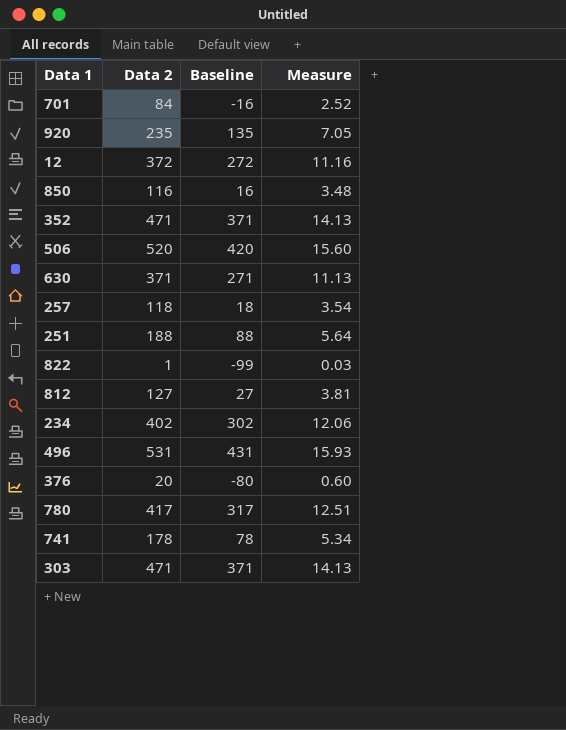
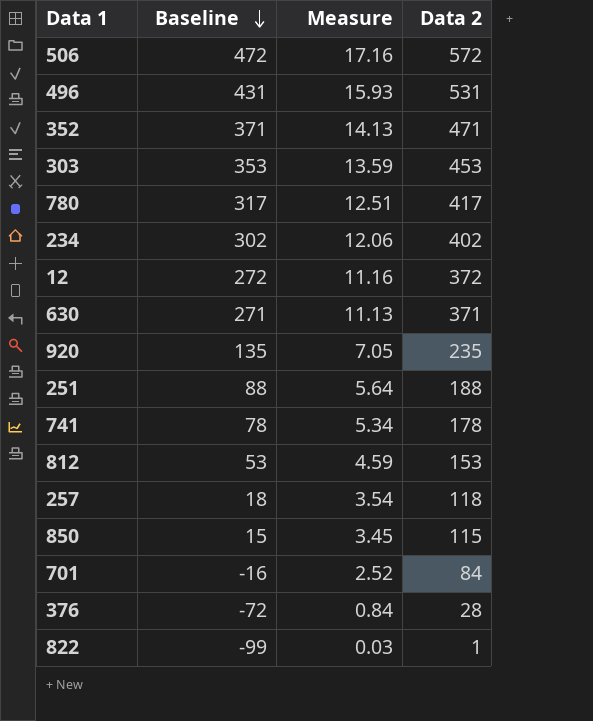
row order: none -> Baseline descending
column Data 2 | position: 2 -> 4
506 | Baseline: 420 -> 472
506 | Measure: 15.60 -> 17.16
506 | Data 2: 520 -> 572
303 | Baseline: 371 -> 353
303 | Measure: 14.13 -> 13.59
303 | Data 2: 471 -> 453
812 | Baseline: 27 -> 53
812 | Measure: 3.81 -> 4.59
812 | Data 2: 127 -> 153
850 | Baseline: 16 -> 15
850 | Measure: 3.48 -> 3.45
850 | Data 2: 116 -> 115
376 | Baseline: -80 -> -72
376 | Measure: 0.60 -> 0.84
376 | Data 2: 20 -> 28

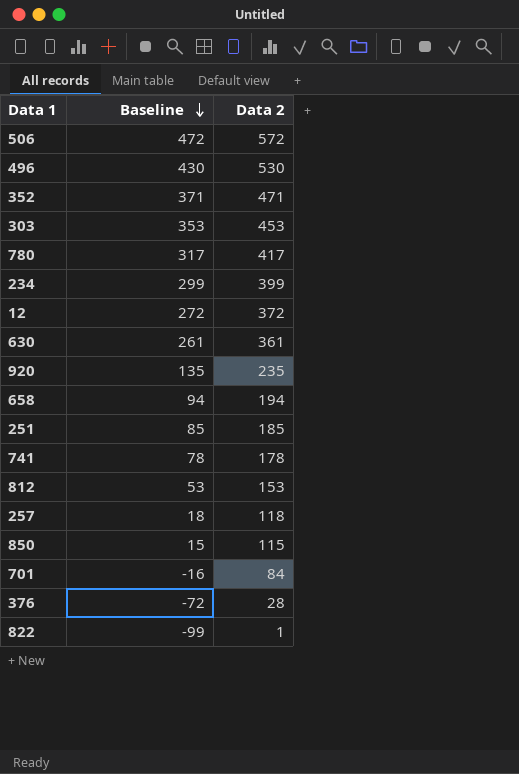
column Measure | formula: [Data 2] * 0.03 -> none
496 | Baseline: 431 -> 430
496 | Data 2: 531 -> 530
234 | Baseline: 302 -> 299
234 | Data 2: 402 -> 399
630 | Baseline: 271 -> 261
630 | Data 2: 371 -> 361
row 658: none -> 94 | 194
251 | Baseline: 88 -> 85
251 | Data 2: 188 -> 185

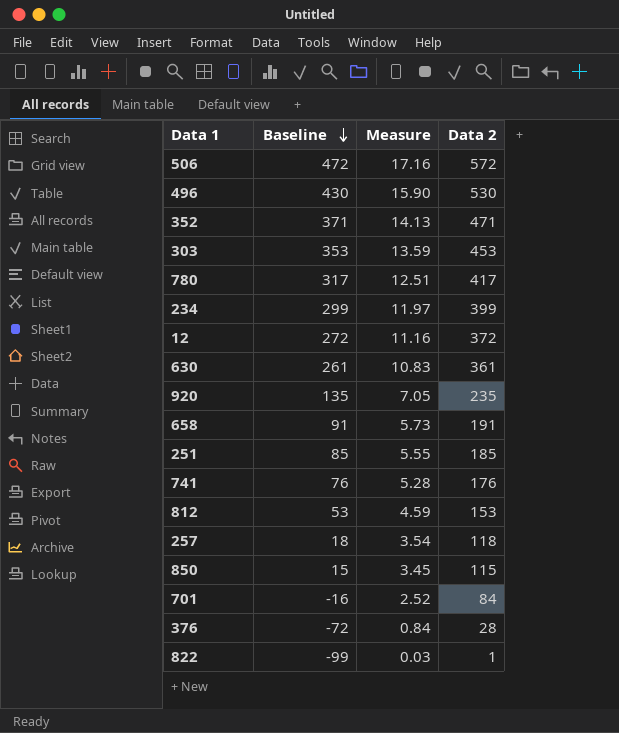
column Measure | formula: none -> [Data 2] * 0.03
658 | Baseline: 94 -> 91
658 | Data 2: 194 -> 191
741 | Baseline: 78 -> 76
741 | Data 2: 178 -> 176

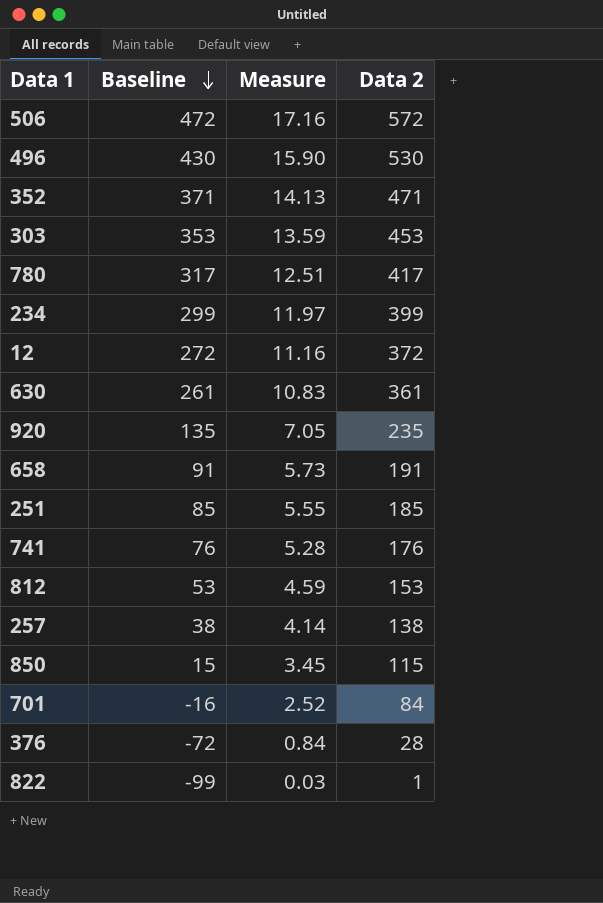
257 | Baseline: 18 -> 38
257 | Measure: 3.54 -> 4.14
257 | Data 2: 118 -> 138

